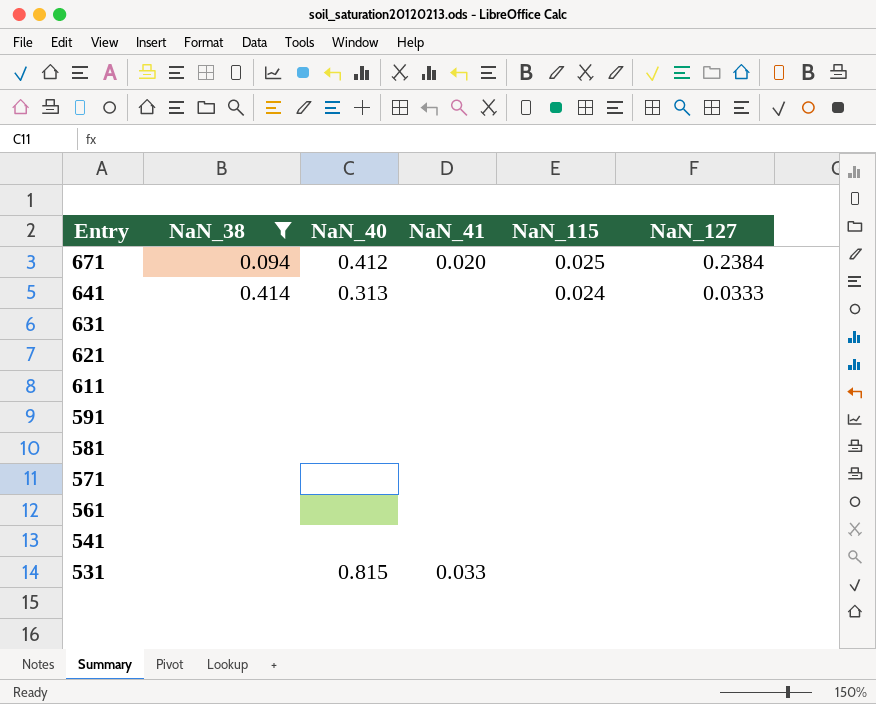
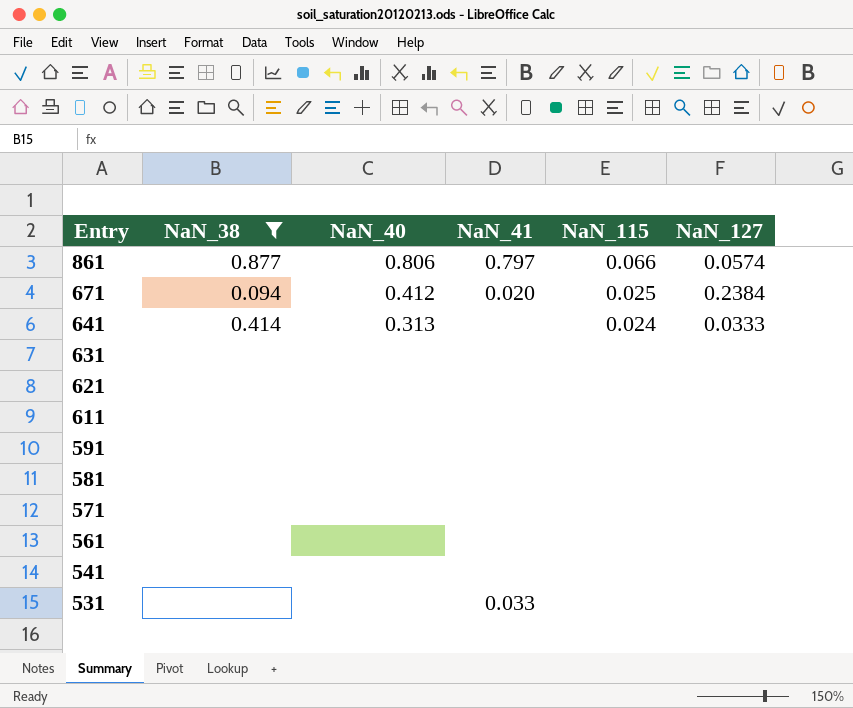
row 861: none -> 0.877 | 0.806 | 0.797 | 0.066 | 0.0574
531 | NaN_40: 0.815 -> none

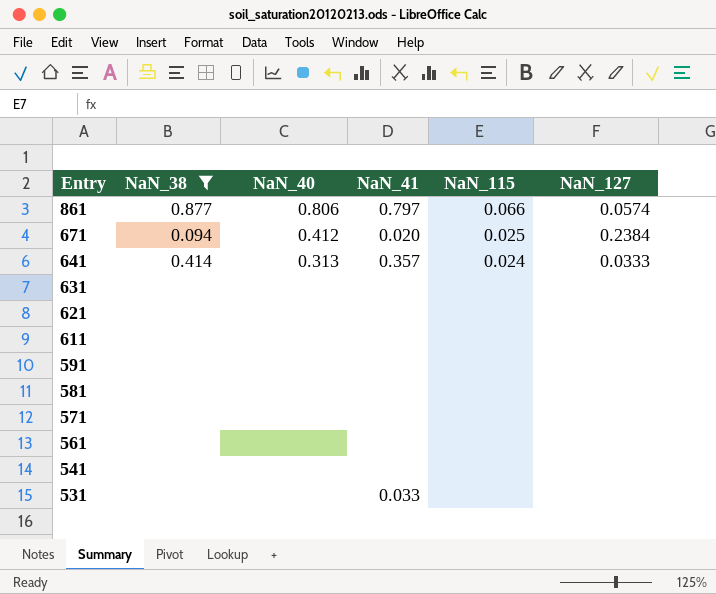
641 | NaN_41: none -> 0.357

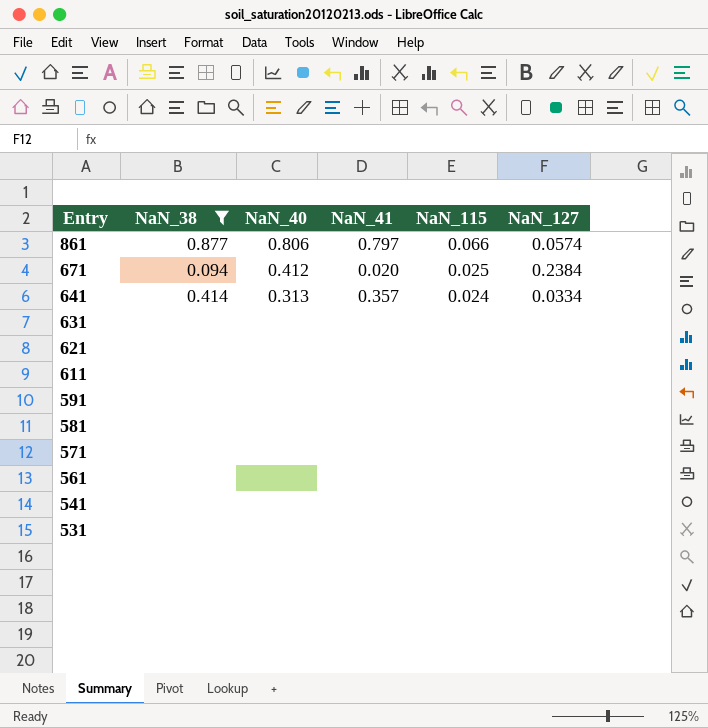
641 | NaN_127: 0.0333 -> 0.0334
531 | NaN_41: 0.033 -> none

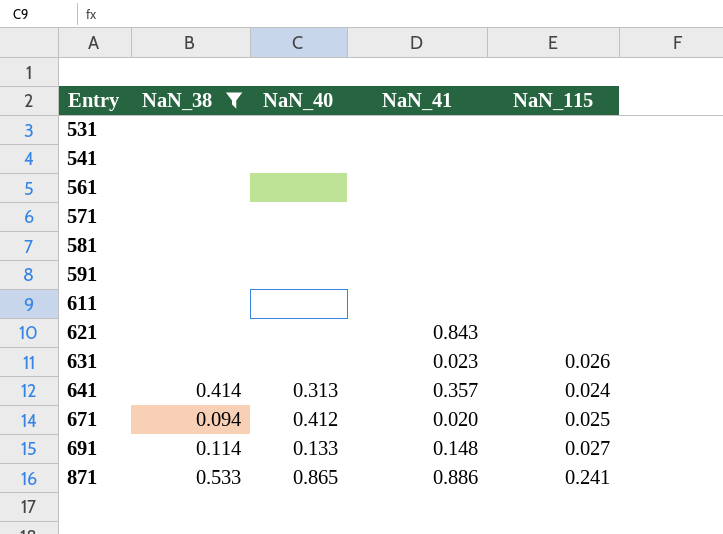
row order: Entry descending -> Entry ascending
column NaN_127 | position: 6 -> none
row 861: 0.877 | 0.806 | 0.797 | 0.066 | 0.0574 -> none
621 | NaN_41: none -> 0.843
631 | NaN_41: none -> 0.023
631 | NaN_115: none -> 0.026
row 691: none -> 0.114 | 0.133 | 0.148 | 0.027
row 871: none -> 0.533 | 0.865 | 0.886 | 0.241

